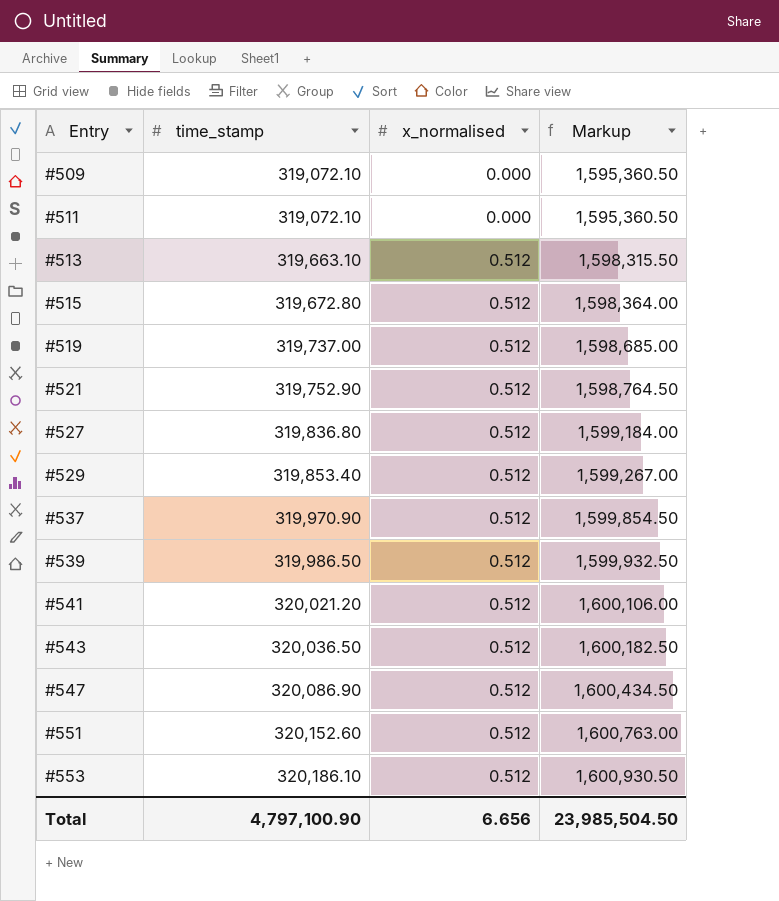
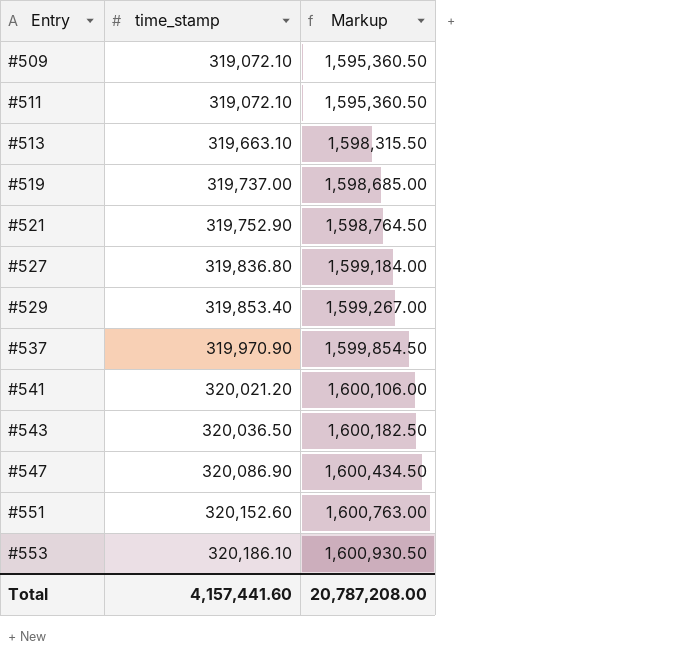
column x_normalised | position: 3 -> none
row #515: 319,672.80 | 0.512 | 1,598,364.00 -> none
row #539: 319,986.50 | 0.512 | 1,599,932.50 -> none
Total | time_stamp: 4,797,100.90 -> 4,157,441.60
Total | Markup: 23,985,504.50 -> 20,787,208.00

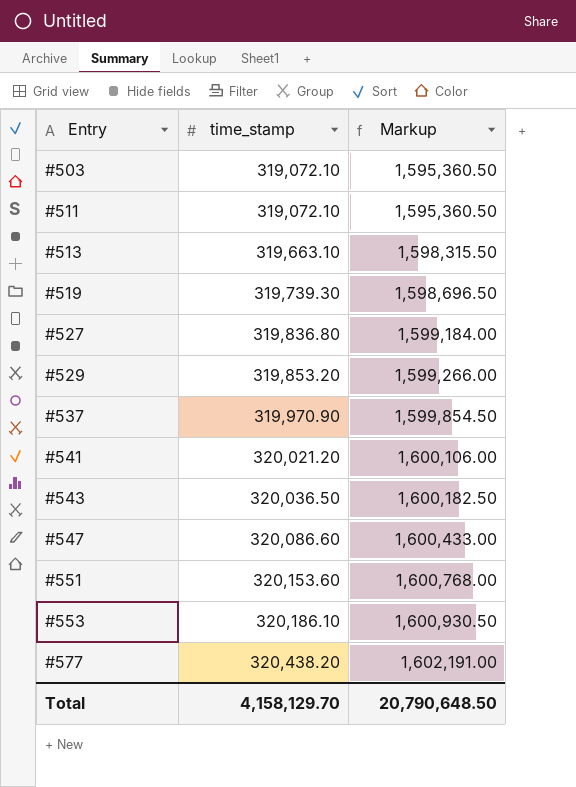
row #509: 319,072.10 | 1,595,360.50 -> none
row #521: 319,752.90 | 1,598,764.50 -> none
row #503: none -> 319,072.10 | 1,595,360.50
#519 | time_stamp: 319,737.00 -> 319,739.30
#519 | Markup: 1,598,685.00 -> 1,598,696.50
#529 | time_stamp: 319,853.40 -> 319,853.20
#529 | Markup: 1,599,267.00 -> 1,599,266.00
#547 | time_stamp: 320,086.90 -> 320,086.60
#547 | Markup: 1,600,434.50 -> 1,600,433.00
#551 | time_stamp: 320,152.60 -> 320,153.60
#551 | Markup: 1,600,763.00 -> 1,600,768.00
row #577: none -> 320,438.20 | 1,602,191.00
Total | time_stamp: 4,157,441.60 -> 4,158,129.70
Total | Markup: 20,787,208.00 -> 20,790,648.50

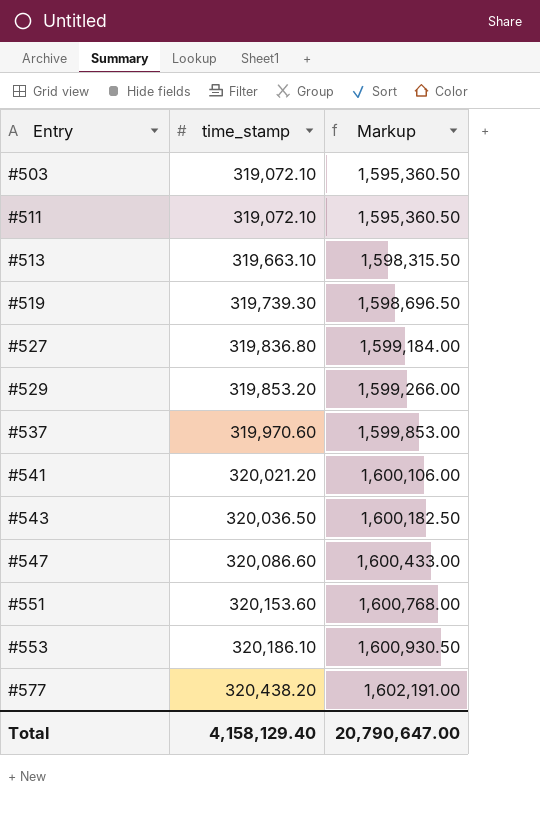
#537 | time_stamp: 319,970.90 -> 319,970.60
#537 | Markup: 1,599,854.50 -> 1,599,853.00
Total | time_stamp: 4,158,129.70 -> 4,158,129.40
Total | Markup: 20,790,648.50 -> 20,790,647.00

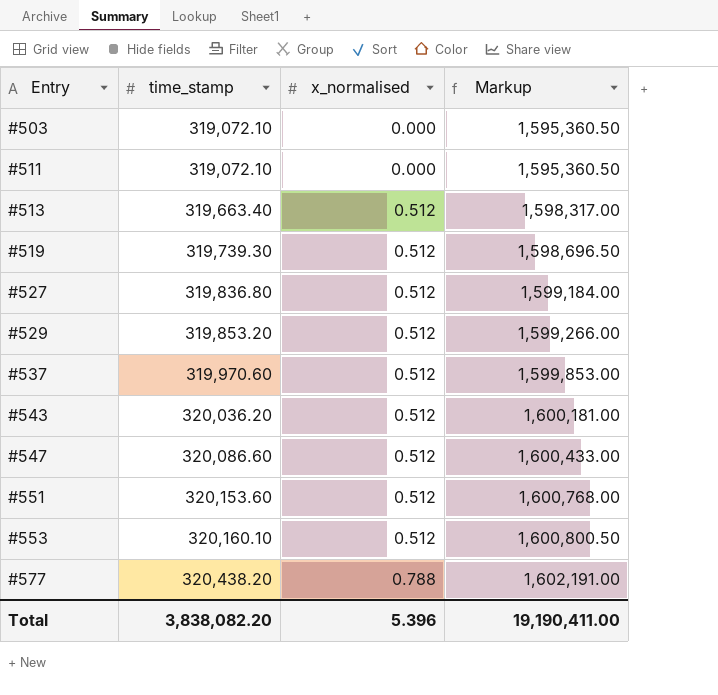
column x_normalised | position: none -> 3
row #541: 320,021.20 | 1,600,106.00 -> none
#513 | time_stamp: 319,663.10 -> 319,663.40
#513 | Markup: 1,598,315.50 -> 1,598,317.00
#543 | time_stamp: 320,036.50 -> 320,036.20
#543 | Markup: 1,600,182.50 -> 1,600,181.00
#553 | time_stamp: 320,186.10 -> 320,160.10
#553 | Markup: 1,600,930.50 -> 1,600,800.50
Total | time_stamp: 4,158,129.40 -> 3,838,082.20
Total | Markup: 20,790,647.00 -> 19,190,411.00

